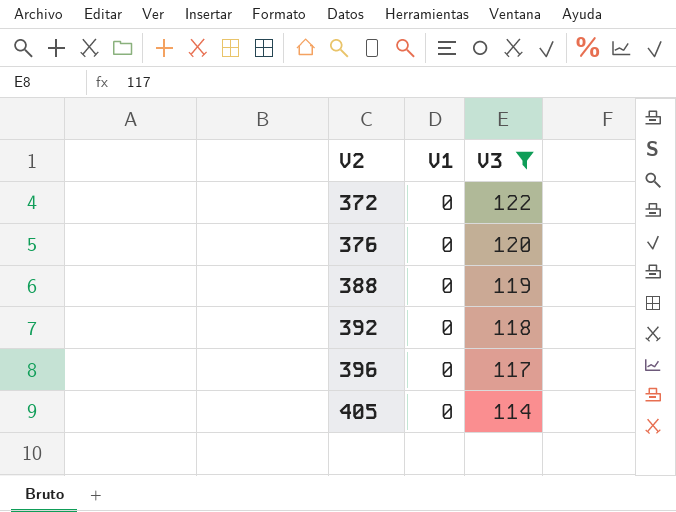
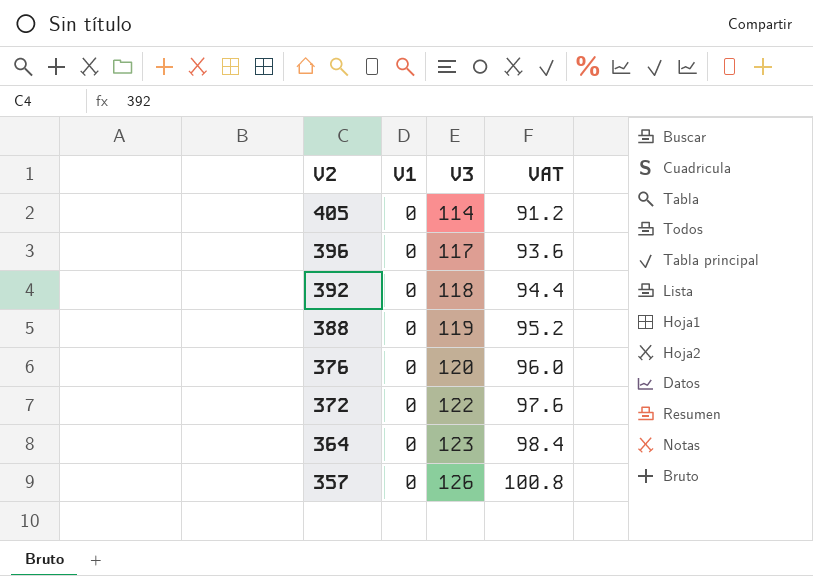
filter: V3 <= 122 -> none
row order: V2 ascending -> V2 descending
column VAT | formula: none -> [V3] * 0.8

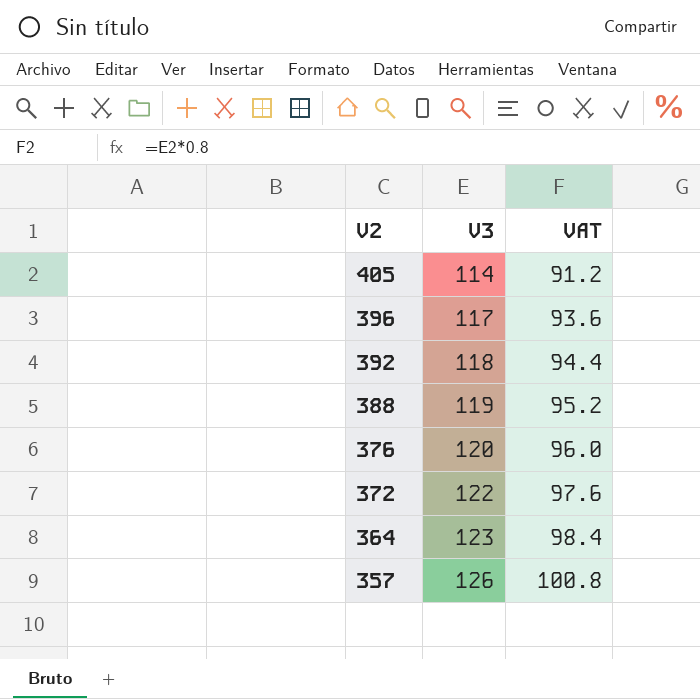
column V1 | position: 2 -> none

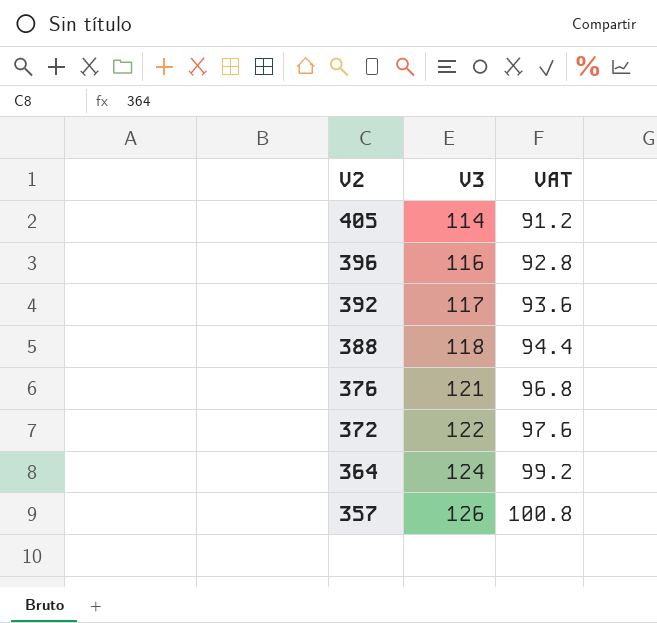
396 | V3: 117 -> 116
396 | VAT: 93.6 -> 92.8
392 | V3: 118 -> 117
392 | VAT: 94.4 -> 93.6
388 | V3: 119 -> 118
388 | VAT: 95.2 -> 94.4
376 | V3: 120 -> 121
376 | VAT: 96.0 -> 96.8
364 | V3: 123 -> 124
364 | VAT: 98.4 -> 99.2

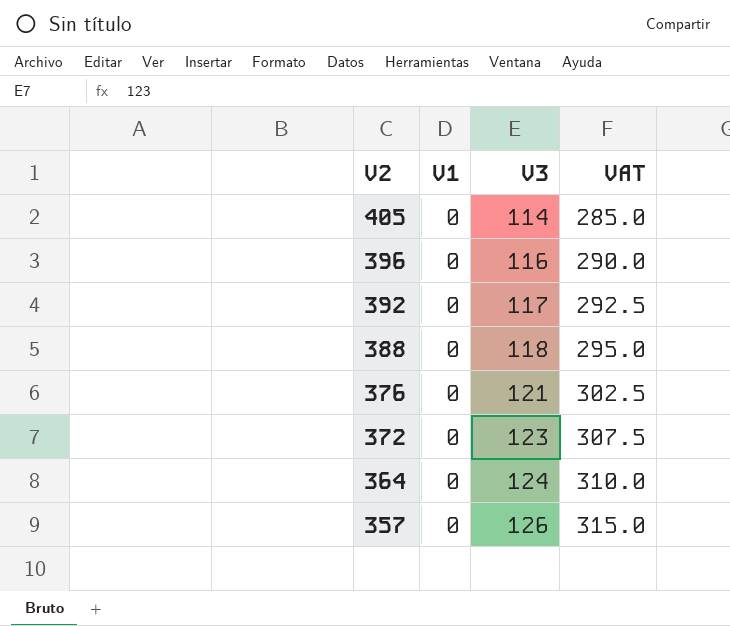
column V1 | position: none -> 2
column VAT | formula: [V3] * 0.8 -> [V3] * 2.5
372 | V3: 122 -> 123

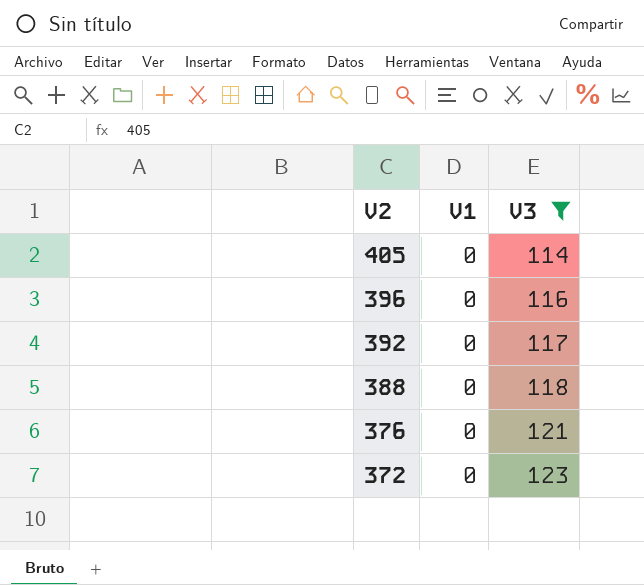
filter: none -> V3 <= 123
column VAT | formula: [V3] * 2.5 -> none

